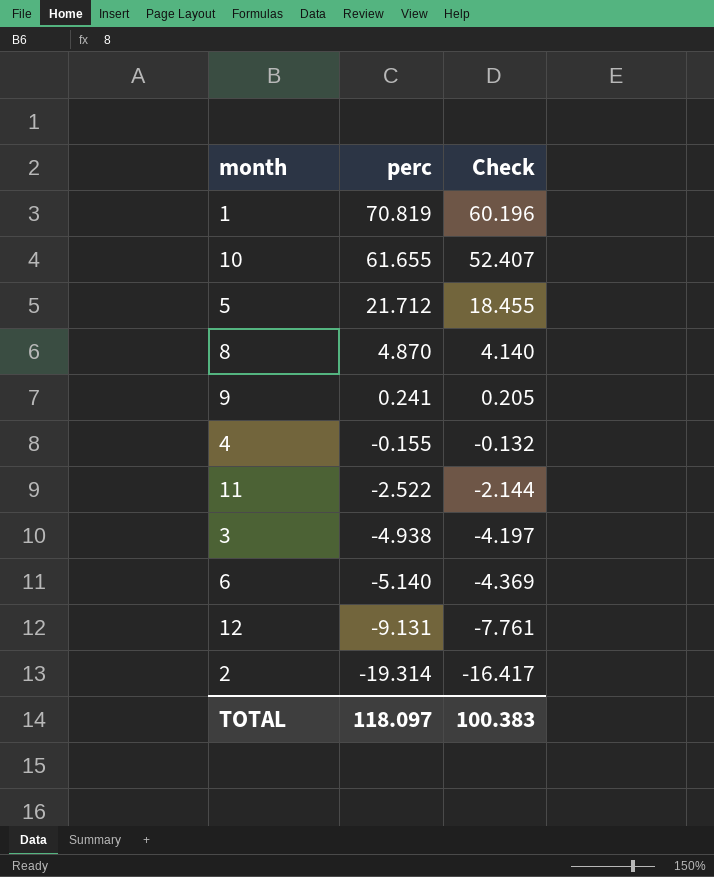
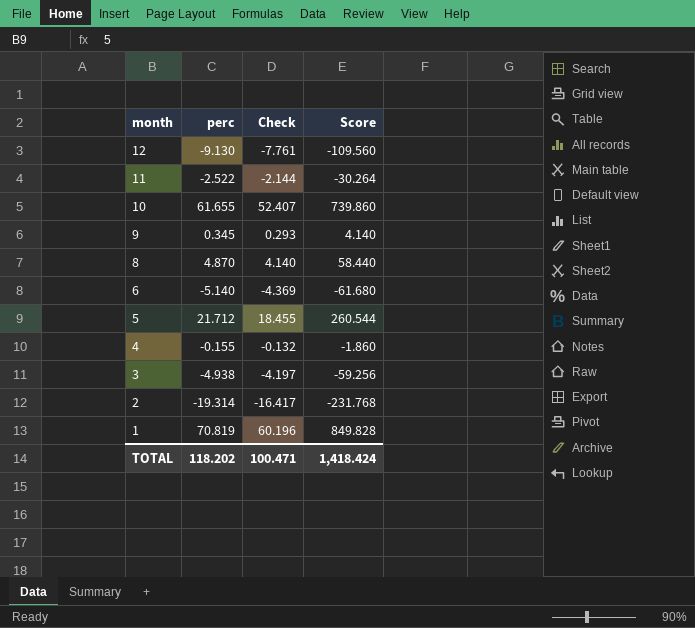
row order: perc descending -> month descending
column Score | formula: none -> [perc] * 12
12 | perc: -9.131 -> -9.130
9 | perc: 0.241 -> 0.345
9 | Check: 0.205 -> 0.293
TOTAL | perc: 118.097 -> 118.202
TOTAL | Check: 100.383 -> 100.471

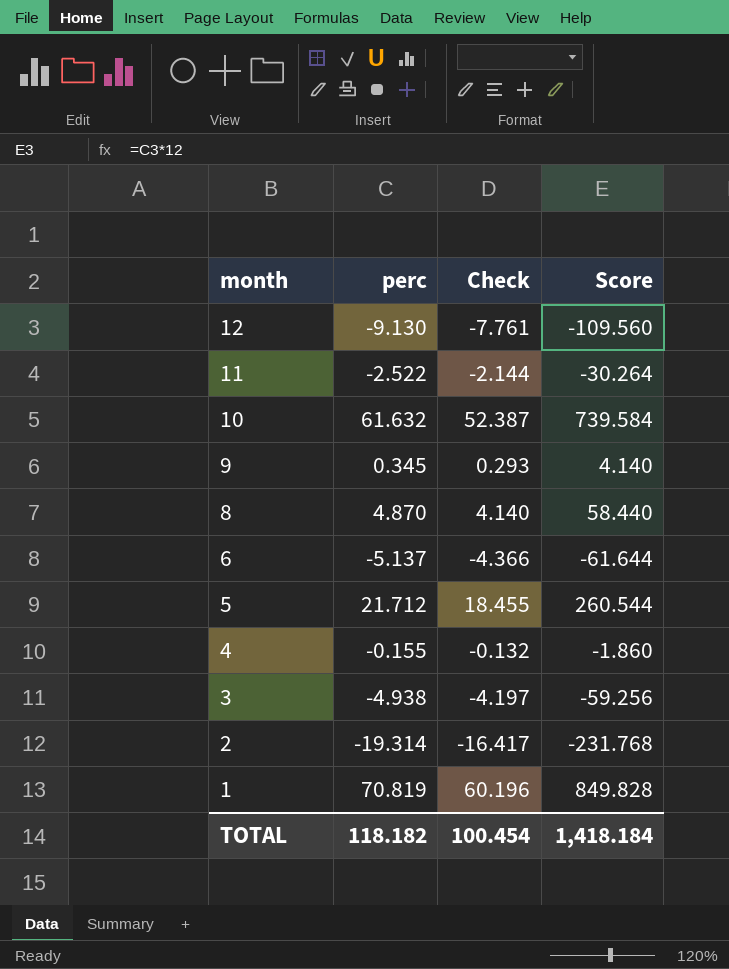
10 | perc: 61.655 -> 61.632
10 | Check: 52.407 -> 52.387
10 | Score: 739.860 -> 739.584
6 | perc: -5.140 -> -5.137
6 | Check: -4.369 -> -4.366
6 | Score: -61.680 -> -61.644
TOTAL | perc: 118.202 -> 118.182
TOTAL | Check: 100.471 -> 100.454
TOTAL | Score: 1,418.424 -> 1,418.184

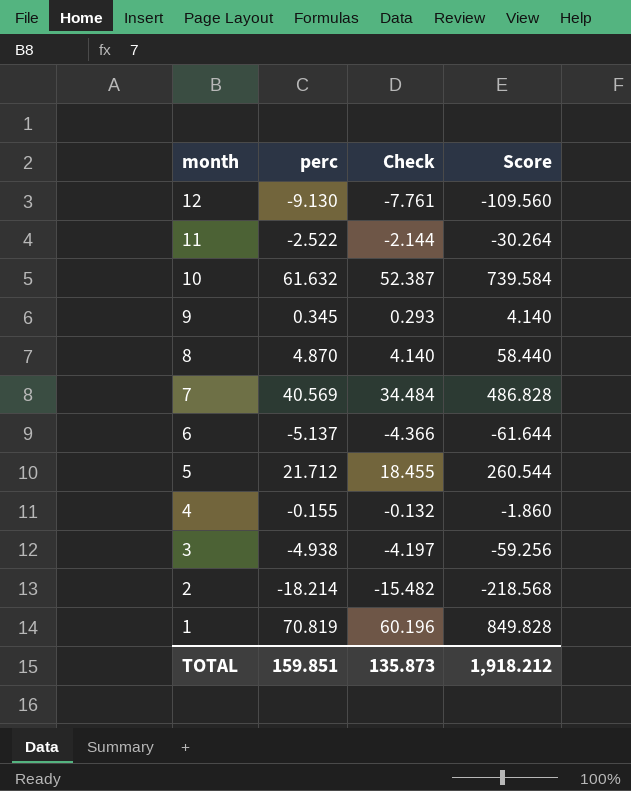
row 7: none -> 40.569 | 34.484 | 486.828
2 | perc: -19.314 -> -18.214
2 | Check: -16.417 -> -15.482
2 | Score: -231.768 -> -218.568
TOTAL | perc: 118.182 -> 159.851
TOTAL | Check: 100.454 -> 135.873
TOTAL | Score: 1,418.184 -> 1,918.212

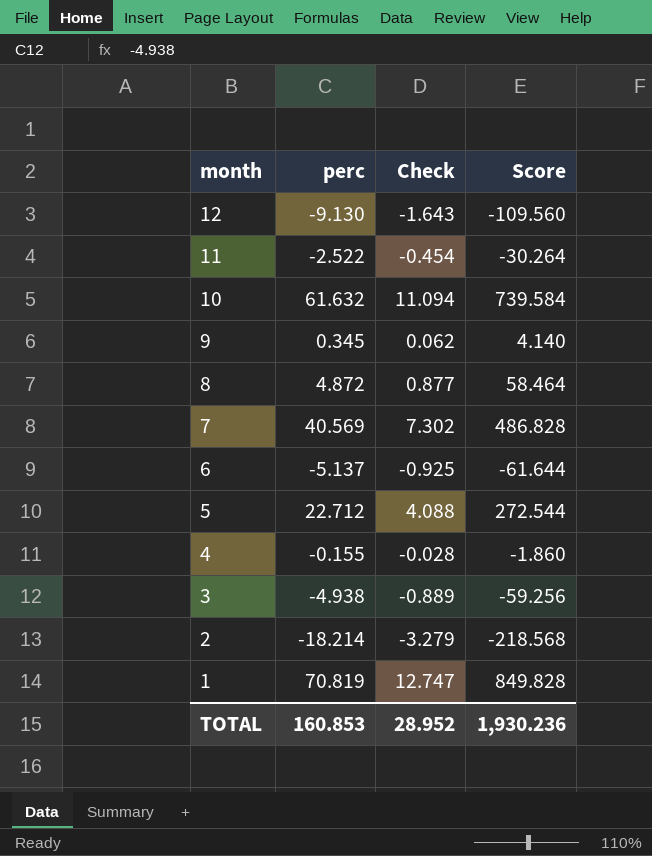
column Check | formula: [perc] * 0.85 -> [perc] * 0.18
8 | perc: 4.870 -> 4.872
8 | Score: 58.440 -> 58.464
5 | perc: 21.712 -> 22.712
5 | Score: 260.544 -> 272.544
TOTAL | perc: 159.851 -> 160.853
TOTAL | Check: 135.873 -> 28.952
TOTAL | Score: 1,918.212 -> 1,930.236

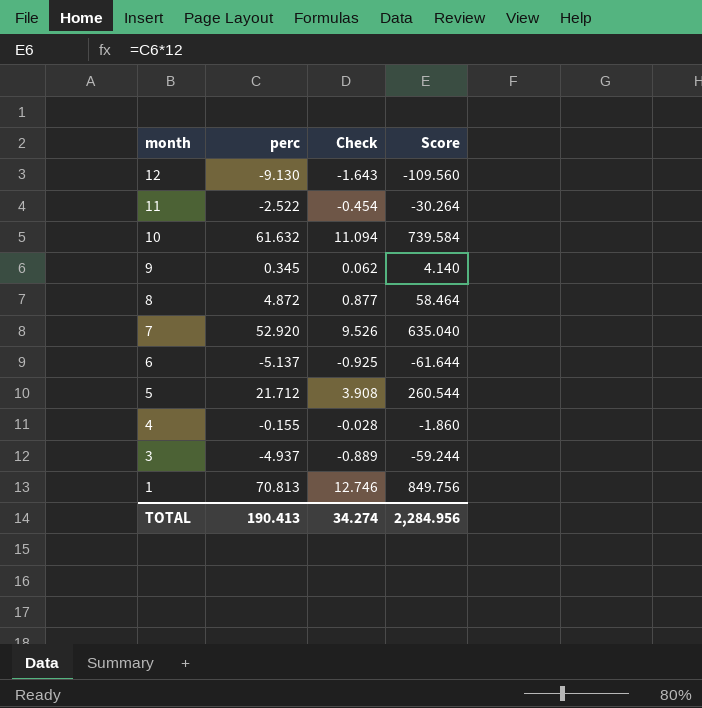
row 2: -18.214 | -3.279 | -218.568 -> none
7 | perc: 40.569 -> 52.920
7 | Check: 7.302 -> 9.526
7 | Score: 486.828 -> 635.040
5 | perc: 22.712 -> 21.712
5 | Check: 4.088 -> 3.908
5 | Score: 272.544 -> 260.544
3 | perc: -4.938 -> -4.937
3 | Score: -59.256 -> -59.244
1 | perc: 70.819 -> 70.813
1 | Check: 12.747 -> 12.746
1 | Score: 849.828 -> 849.756
TOTAL | perc: 160.853 -> 190.413
TOTAL | Check: 28.952 -> 34.274
TOTAL | Score: 1,930.236 -> 2,284.956

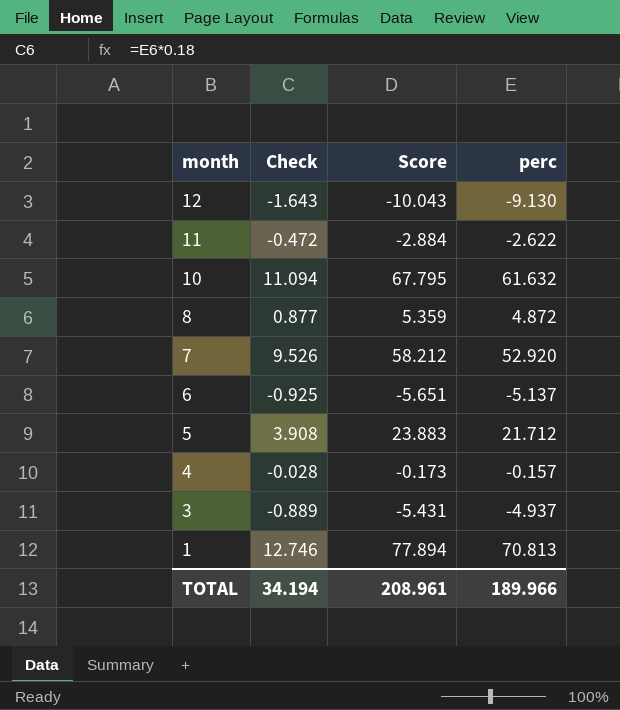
column Score | formula: [perc] * 12 -> [perc] * 1.1
column perc | position: 2 -> 4
row 9: 0.345 | 0.062 | 4.140 -> none
11 | Check: -0.454 -> -0.472
11 | perc: -2.522 -> -2.622
4 | perc: -0.155 -> -0.157
TOTAL | Check: 34.274 -> 34.194
TOTAL | Score: 2,284.956 -> 208.961
TOTAL | perc: 190.413 -> 189.966

